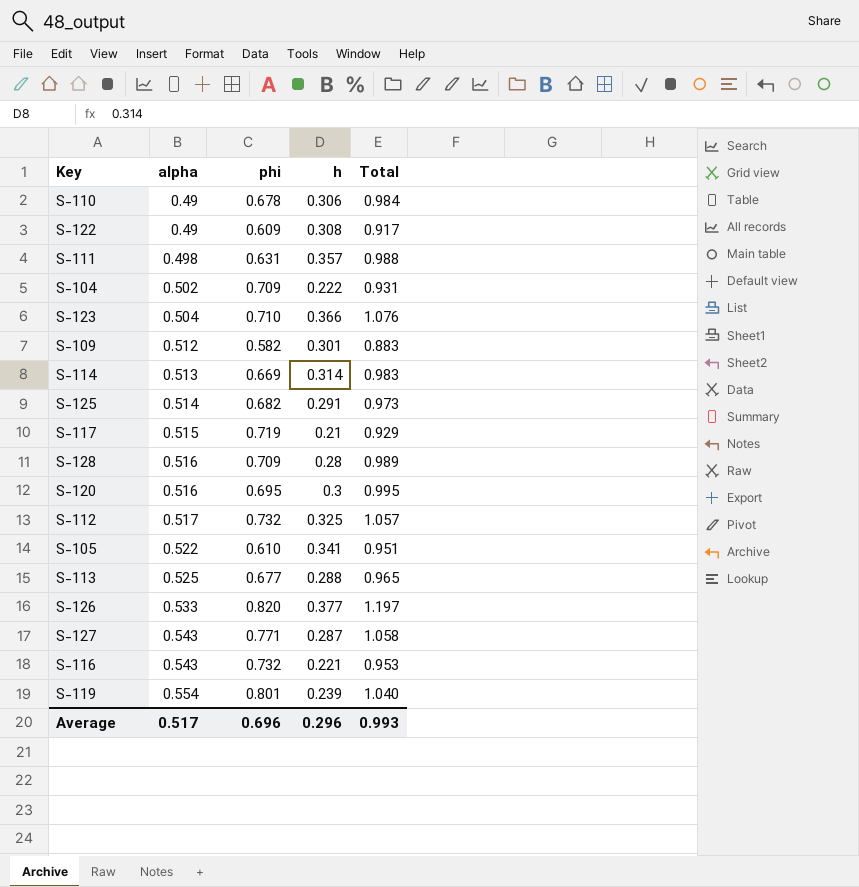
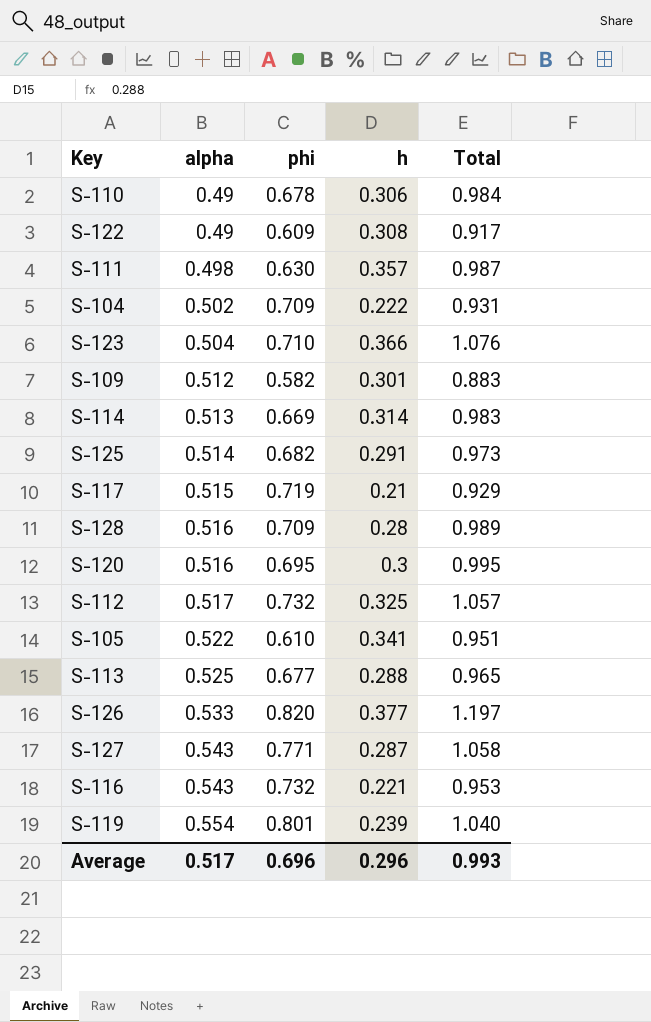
S-111 | phi: 0.631 -> 0.630
S-111 | Total: 0.988 -> 0.987

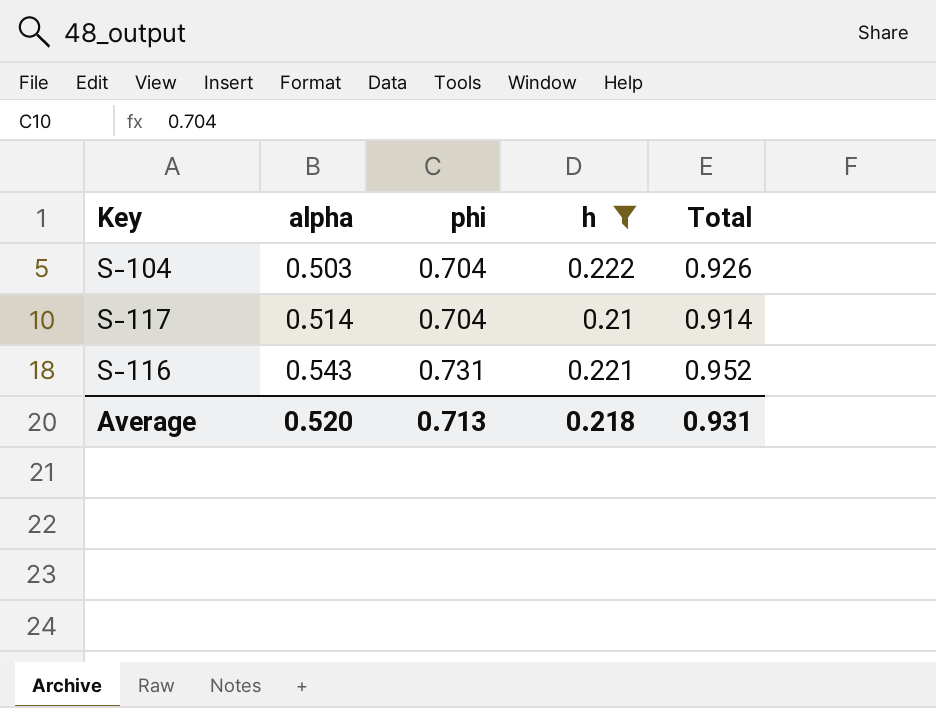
filter: none -> h <= 0.222
S-104 | alpha: 0.502 -> 0.503
S-104 | phi: 0.709 -> 0.704
S-104 | Total: 0.931 -> 0.926
S-117 | alpha: 0.515 -> 0.514
S-117 | phi: 0.719 -> 0.704
S-117 | Total: 0.929 -> 0.914
S-116 | phi: 0.732 -> 0.731
S-116 | Total: 0.953 -> 0.952
Average | alpha: 0.517 -> 0.520
Average | phi: 0.696 -> 0.713
Average | h: 0.296 -> 0.218
Average | Total: 0.993 -> 0.931

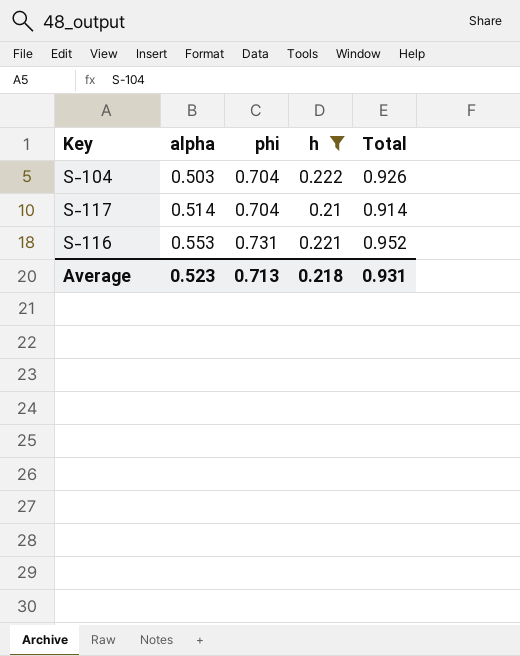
S-116 | alpha: 0.543 -> 0.553
Average | alpha: 0.520 -> 0.523

